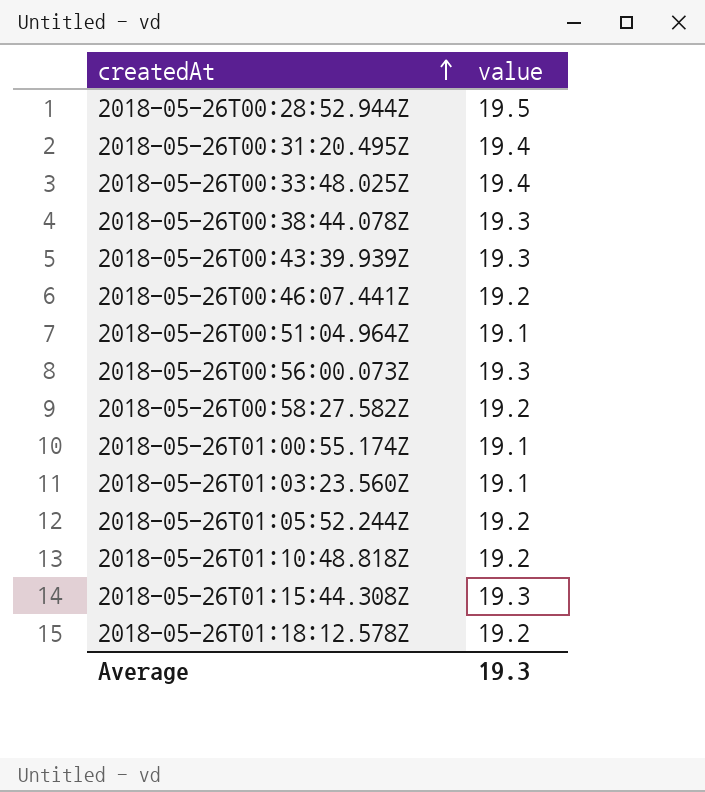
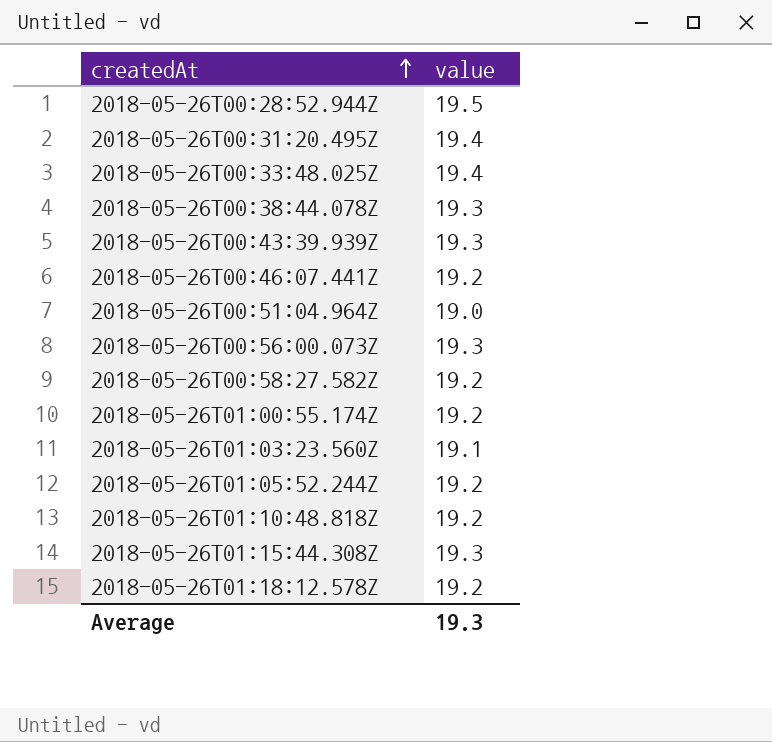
2018-05-26T00:51:04.964Z | value: 19.1 -> 19.0
2018-05-26T01:00:55.174Z | value: 19.1 -> 19.2

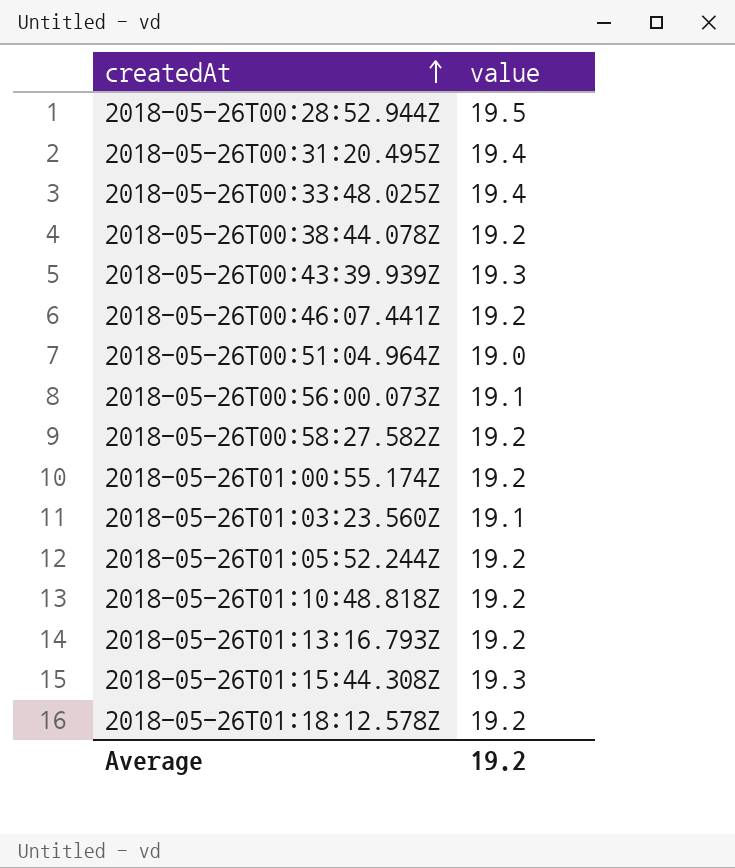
2018-05-26T00:38:44.078Z | value: 19.3 -> 19.2
2018-05-26T00:56:00.073Z | value: 19.3 -> 19.1
row 2018-05-26T01:13:16.793Z: none -> 19.2
Average | value: 19.3 -> 19.2

